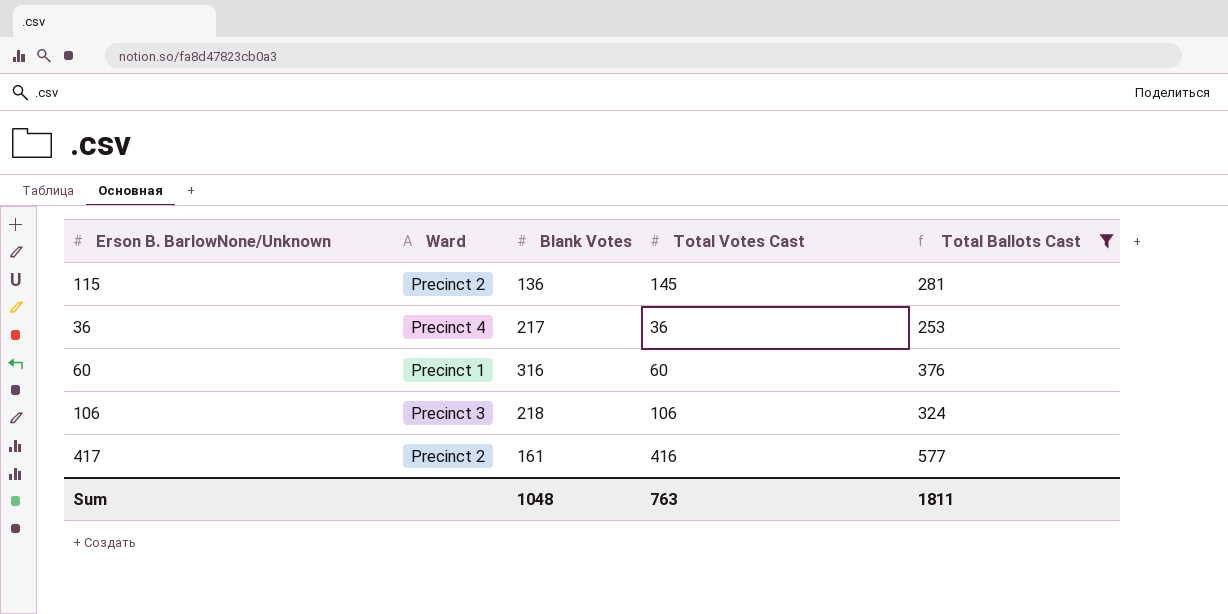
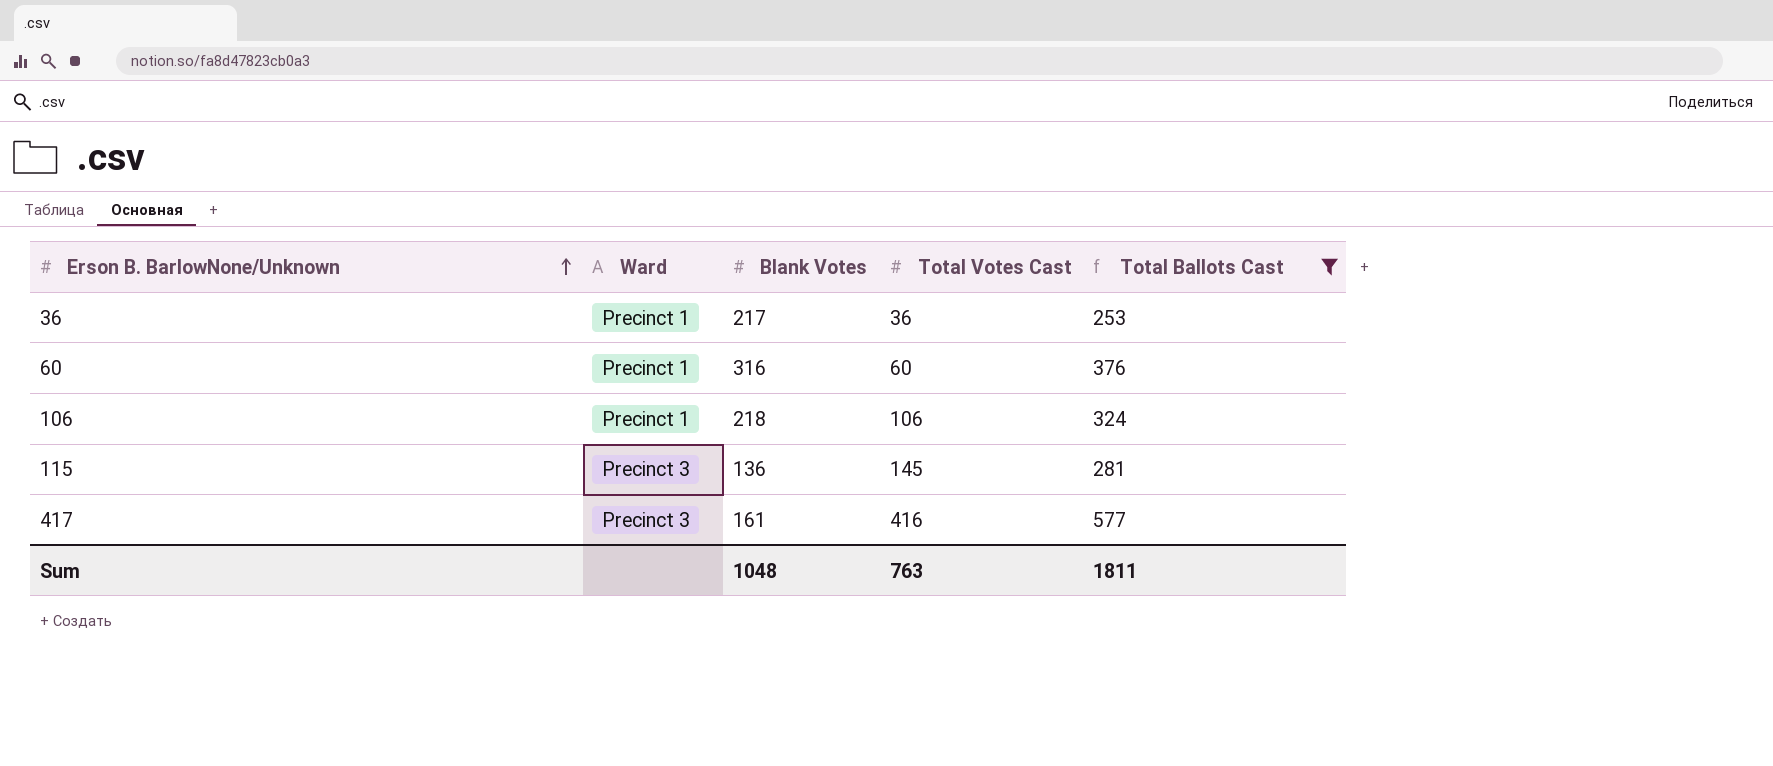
row order: none -> Erson B. BarlowNone/Unknown ascending
36 | Ward: Precinct 4 -> Precinct 1
106 | Ward: Precinct 3 -> Precinct 1
115 | Ward: Precinct 2 -> Precinct 3
417 | Ward: Precinct 2 -> Precinct 3

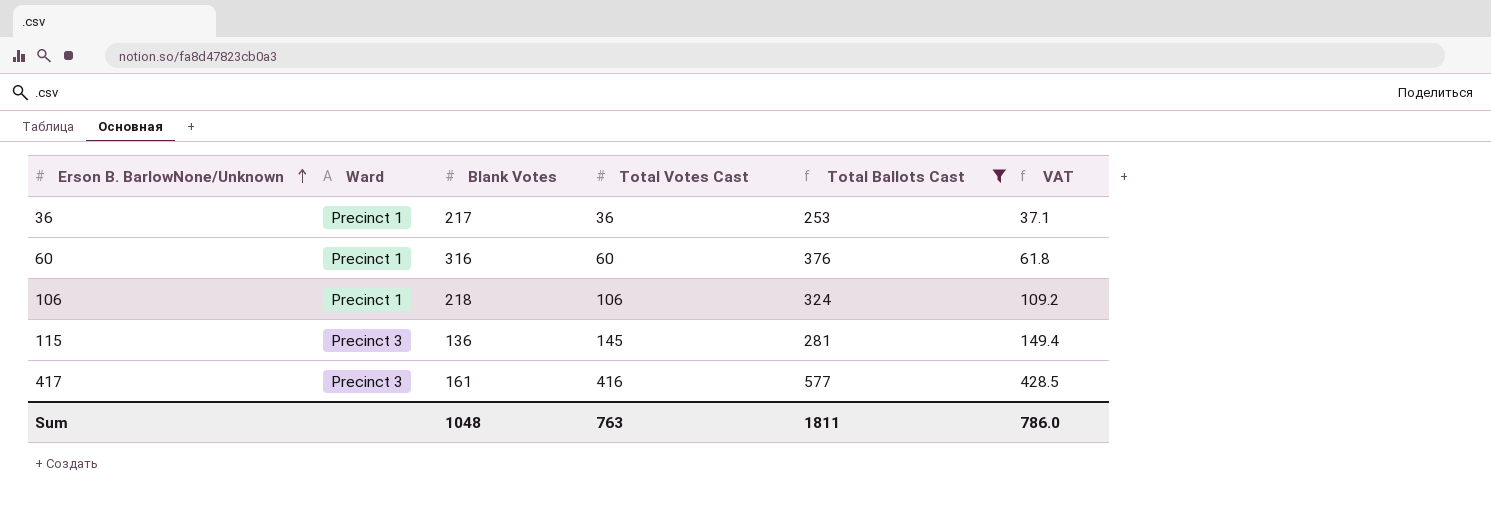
column VAT | formula: none -> [Total Votes Cast] * 1.03

